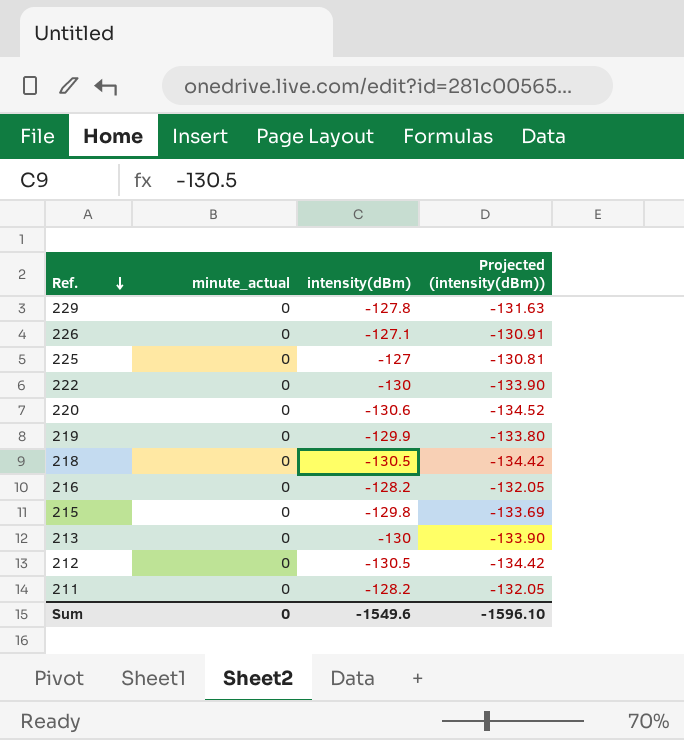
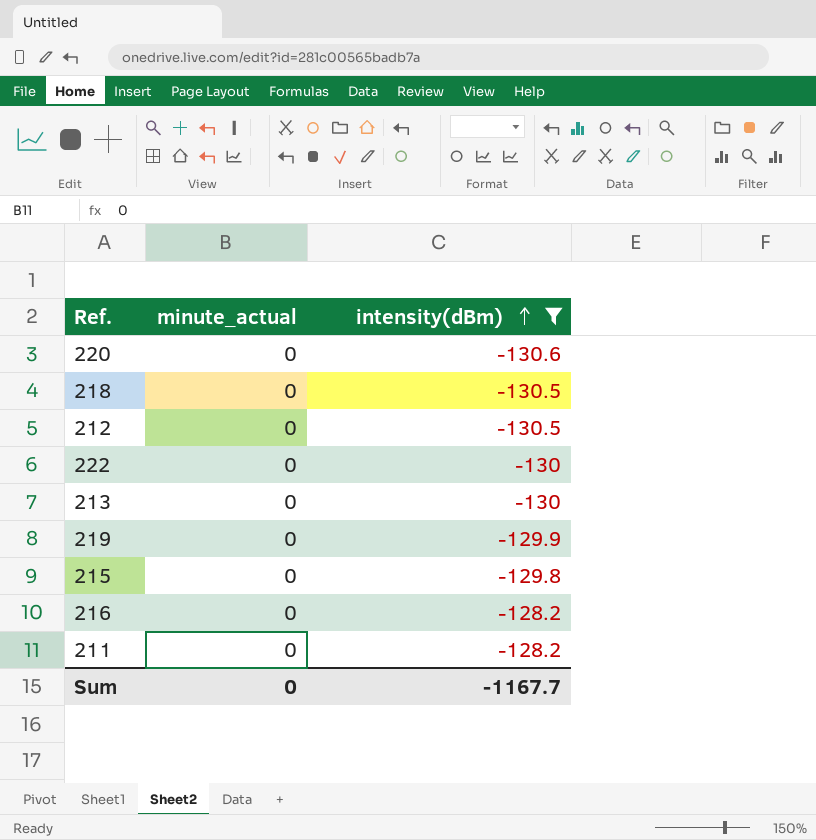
filter: none -> intensity(dBm) <= -128.2
row order: Ref. descending -> intensity(dBm) ascending
column Projected (intensity(dBm)) | formula: [intensity(dBm)] * 1.03 -> none
Sum | intensity(dBm): -1549.6 -> -1167.7

